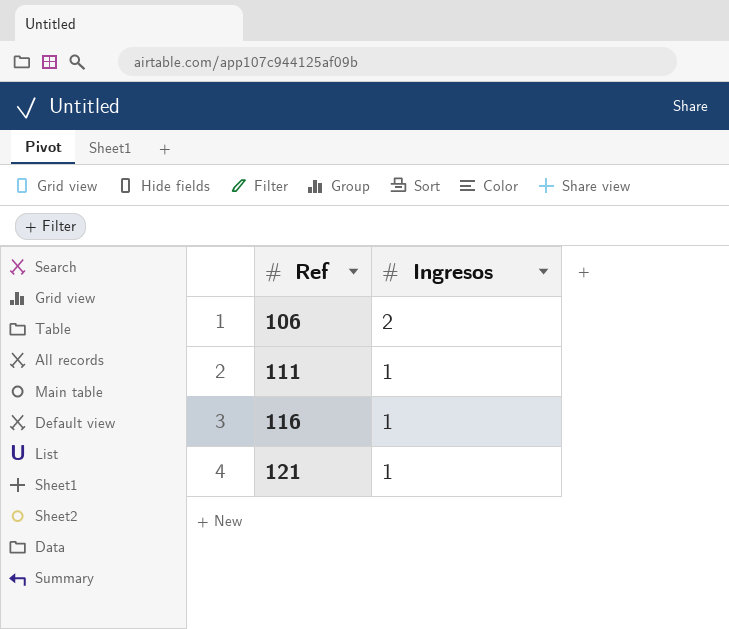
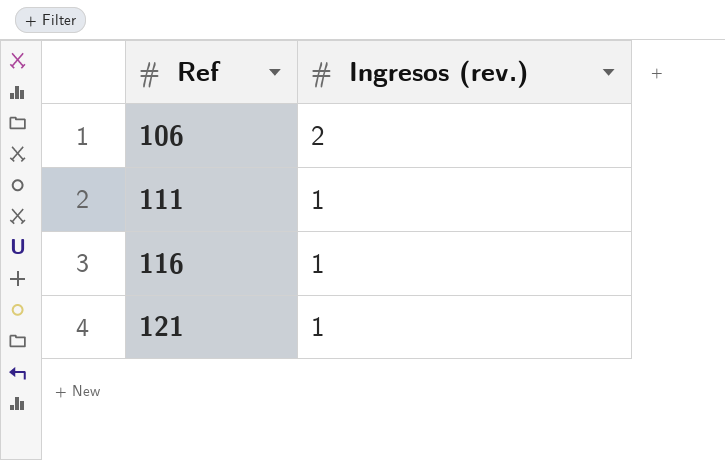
column name: Ingresos -> Ingresos (rev.)

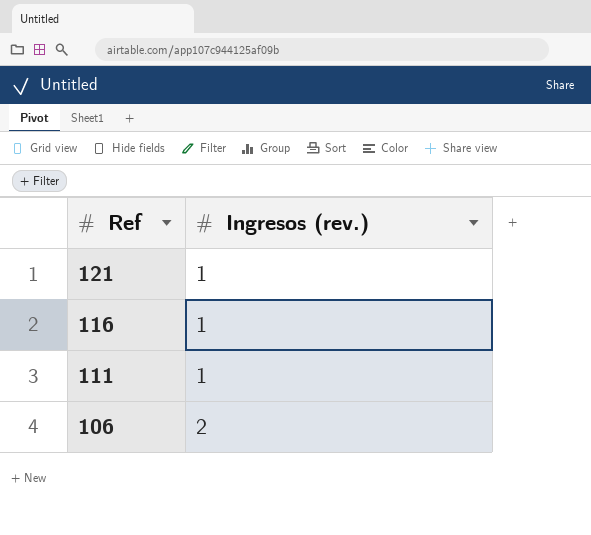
row order: Ref ascending -> Ref descending

